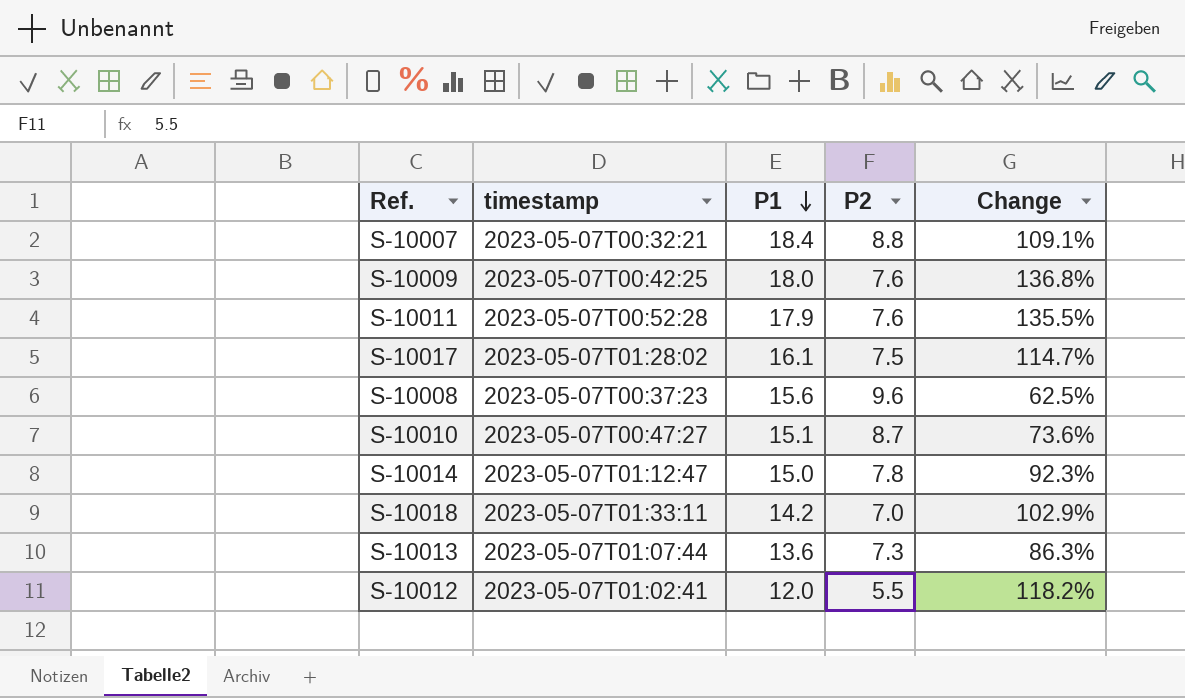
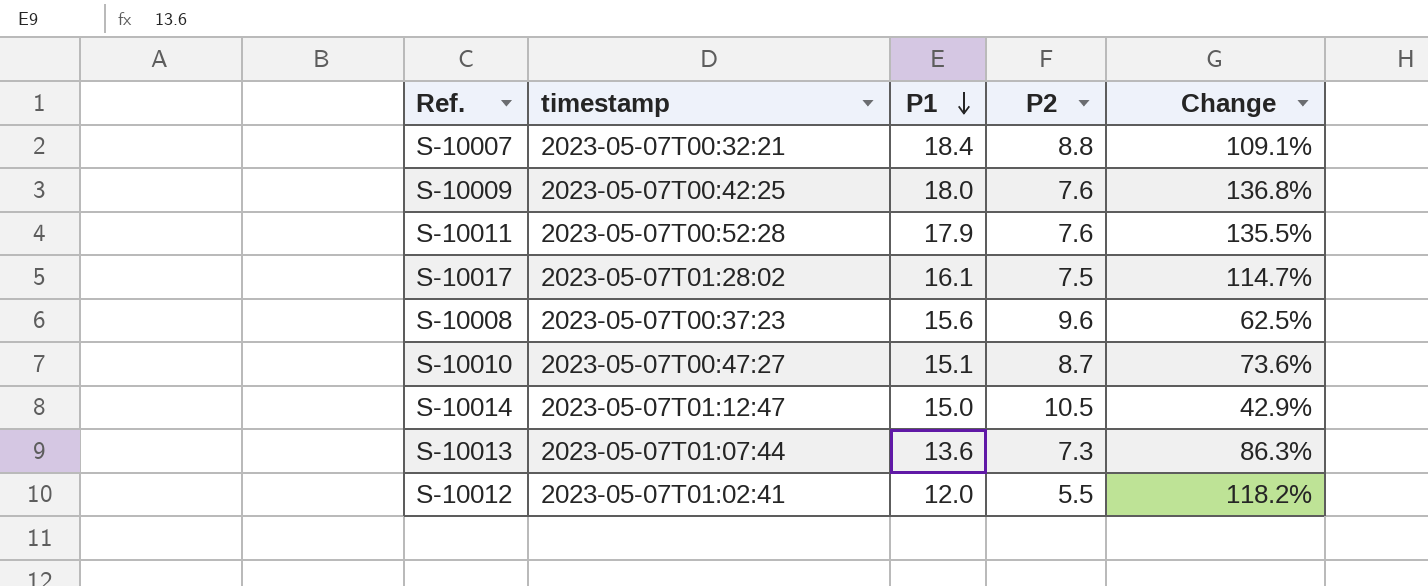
row S-10018: 2023-05-07T01:33:11 | 14.2 | 7.0 | 102.9% -> none
S-10014 | P2: 7.8 -> 10.5
S-10014 | Change: 92.3% -> 42.9%

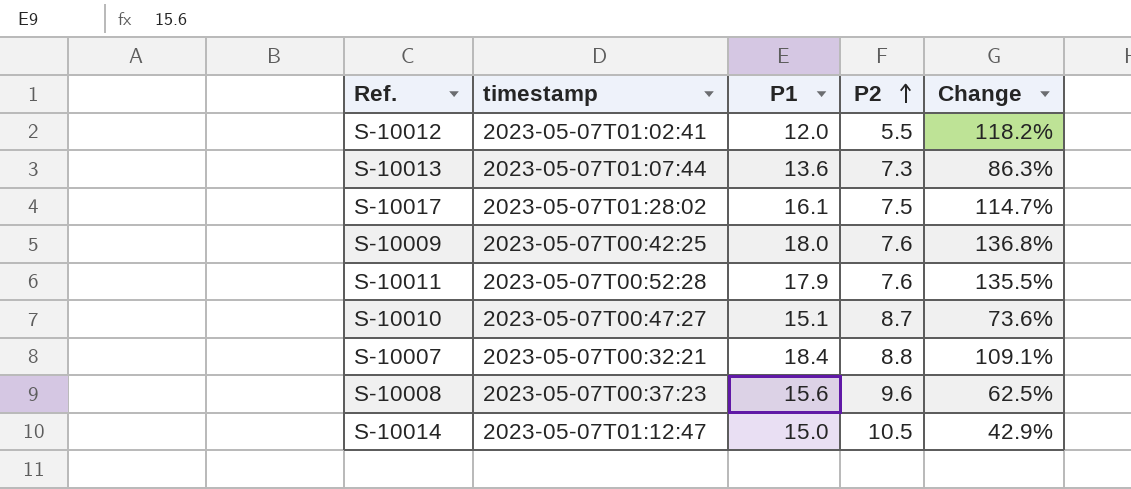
row order: P1 descending -> P2 ascending

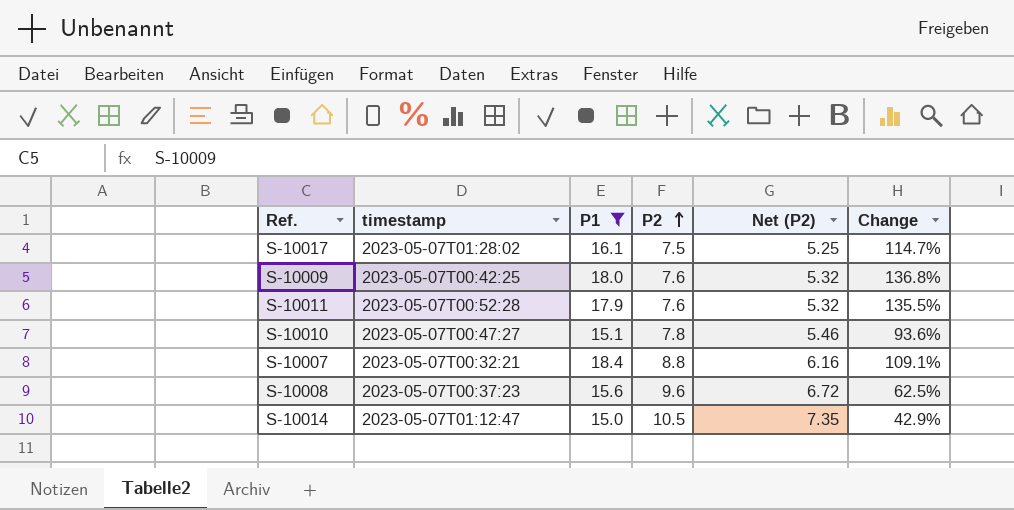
filter: none -> P1 >= 15.0
column Net (P2) | formula: none -> [P2] * 0.7
S-10010 | P2: 8.7 -> 7.8
S-10010 | Change: 73.6% -> 93.6%

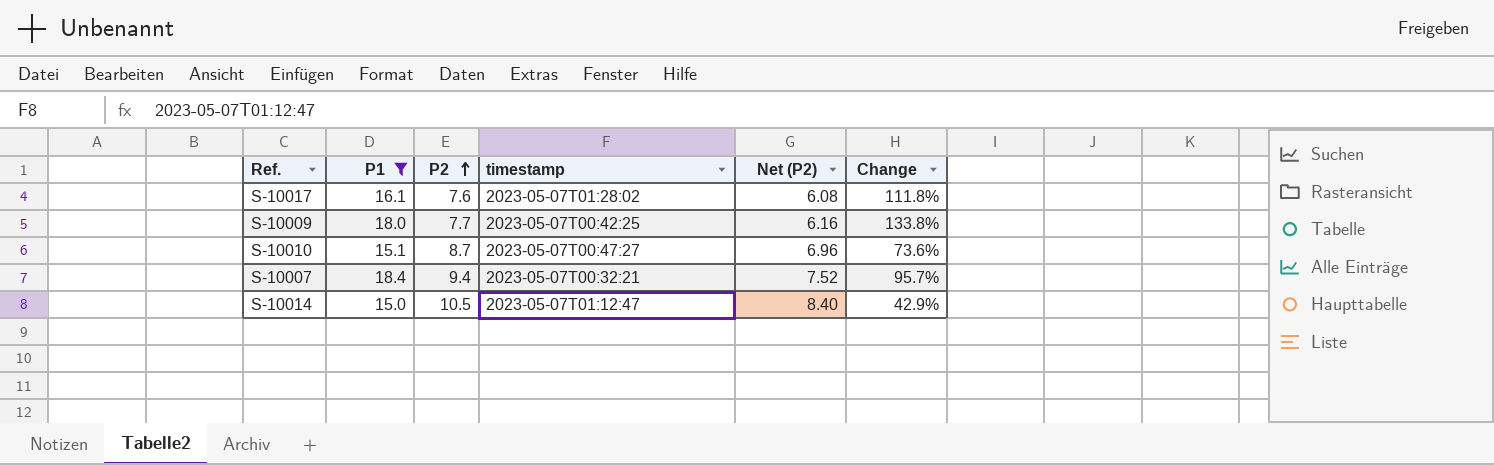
column timestamp | position: 2 -> 4
column Net (P2) | formula: [P2] * 0.7 -> [P2] * 0.8
row S-10011: 2023-05-07T00:52:28 | 17.9 | 7.6 | 5.32 | 135.5% -> none
row S-10008: 2023-05-07T00:37:23 | 15.6 | 9.6 | 6.72 | 62.5% -> none
S-10017 | P2: 7.5 -> 7.6
S-10017 | Change: 114.7% -> 111.8%
S-10009 | P2: 7.6 -> 7.7
S-10009 | Change: 136.8% -> 133.8%
S-10010 | P2: 7.8 -> 8.7
S-10010 | Change: 93.6% -> 73.6%
S-10007 | P2: 8.8 -> 9.4
S-10007 | Change: 109.1% -> 95.7%

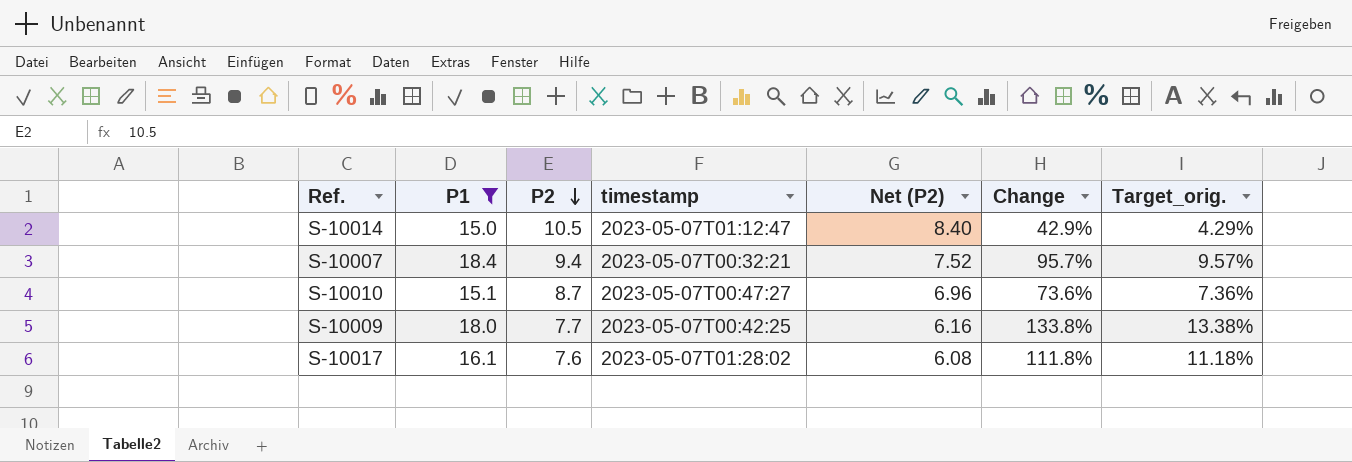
row order: P2 ascending -> P2 descending
column Target_orig. | formula: none -> [Change] * 0.1

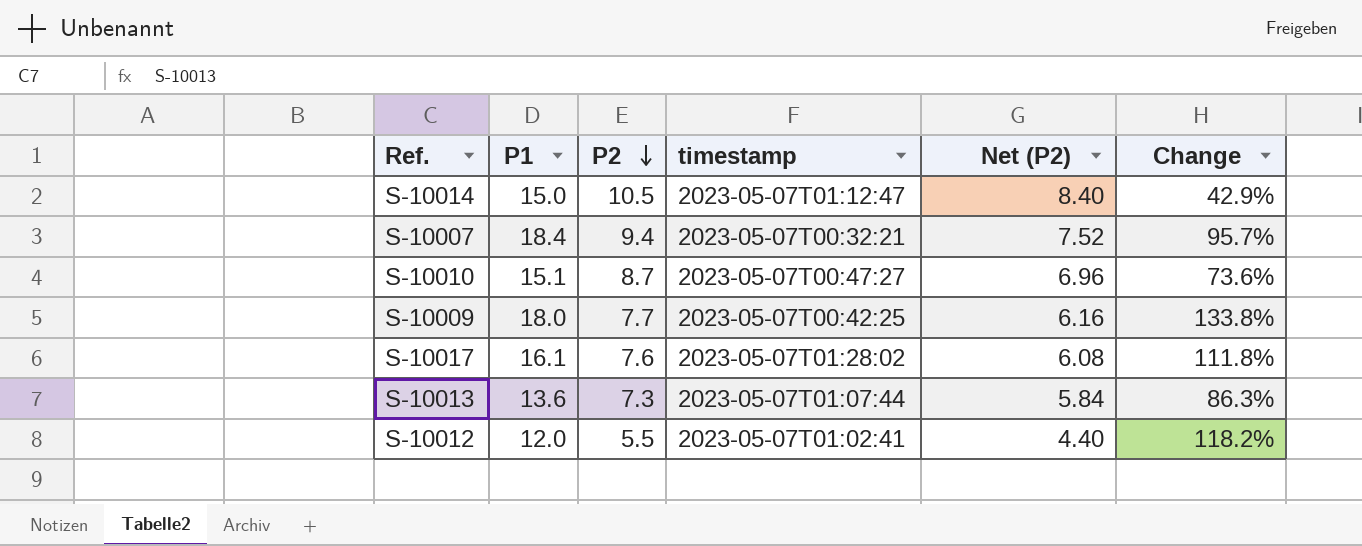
filter: P1 >= 15.0 -> none
column Target_orig. | formula: [Change] * 0.1 -> none

